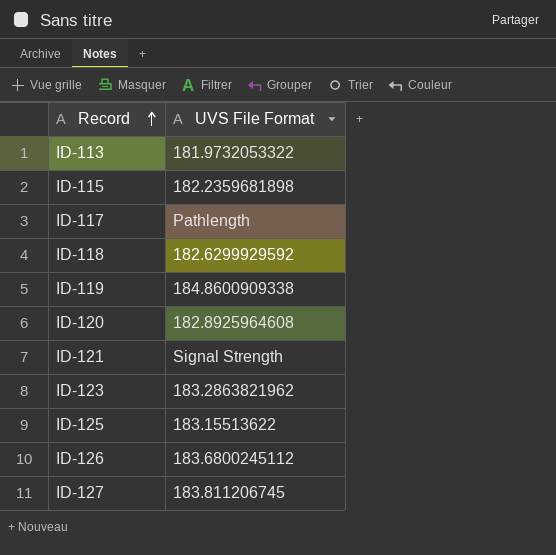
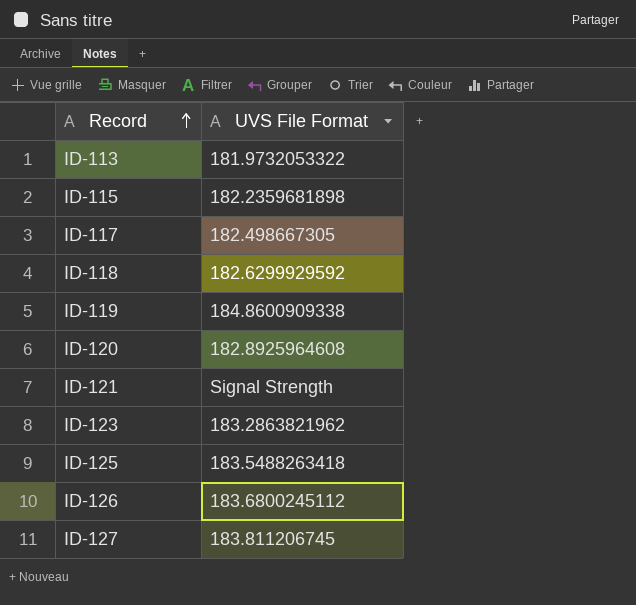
ID-117 | UVS File Format: Pathlength -> 182.498667305
ID-125 | UVS File Format: 183.15513622 -> 183.5488263418

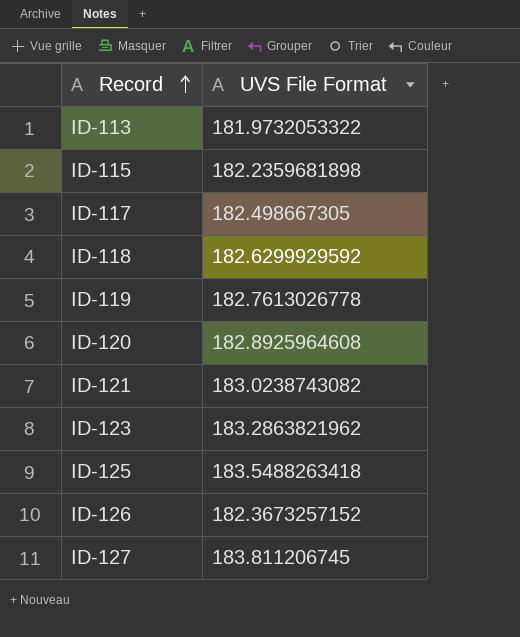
ID-119 | UVS File Format: 184.8600909338 -> 182.7613026778
ID-121 | UVS File Format: Signal Strength -> 183.0238743082
ID-126 | UVS File Format: 183.6800245112 -> 182.3673257152

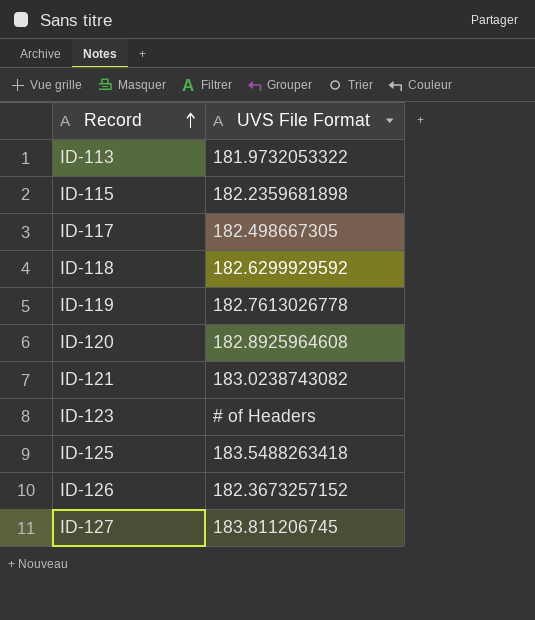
ID-123 | UVS File Format: 183.2863821962 -> # of Headers

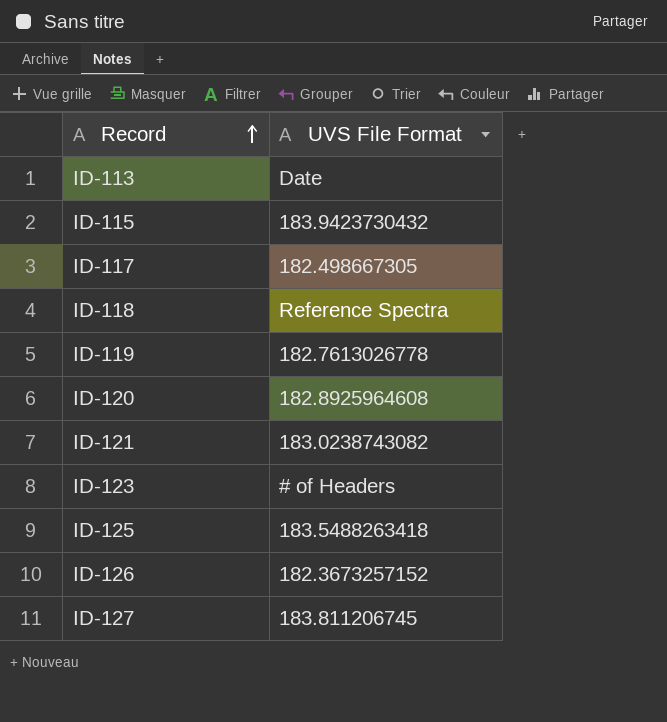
ID-113 | UVS File Format: 181.9732053322 -> Date
ID-115 | UVS File Format: 182.2359681898 -> 183.9423730432
ID-118 | UVS File Format: 182.6299929592 -> Reference Spectra

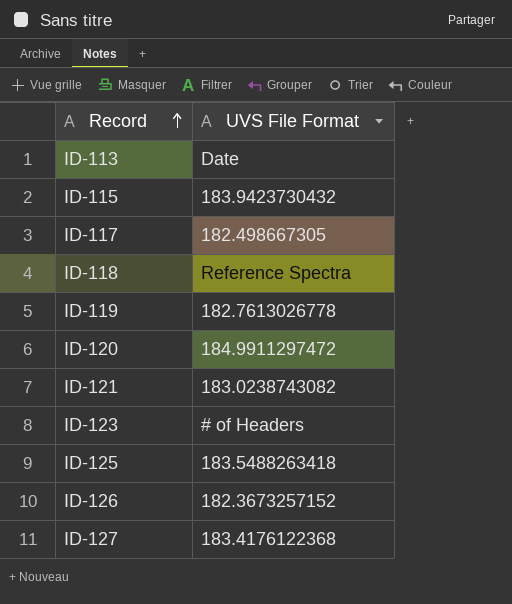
ID-120 | UVS File Format: 182.8925964608 -> 184.9911297472
ID-127 | UVS File Format: 183.811206745 -> 183.4176122368

